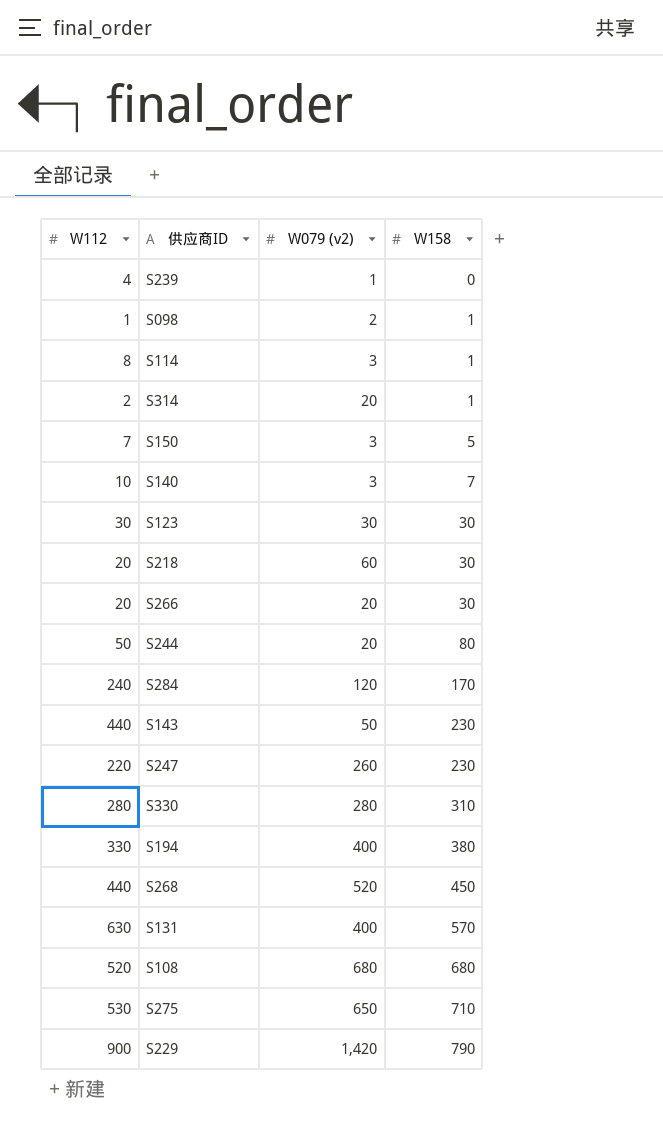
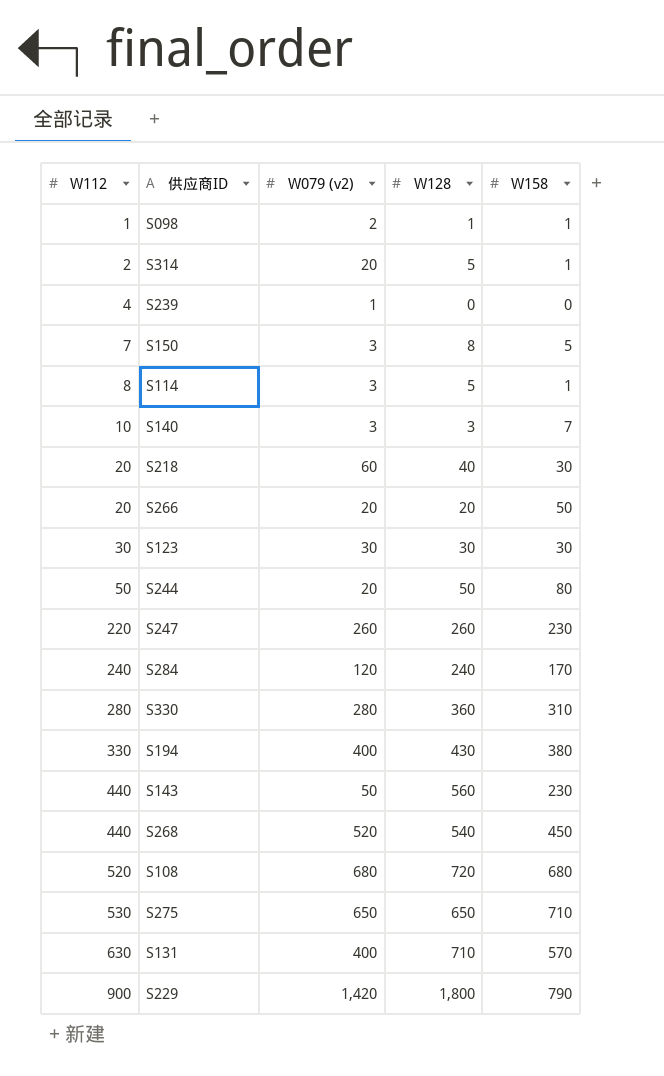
row order: W158 ascending -> W112 ascending
column W128 | position: none -> 4
S266 | W158: 30 -> 50

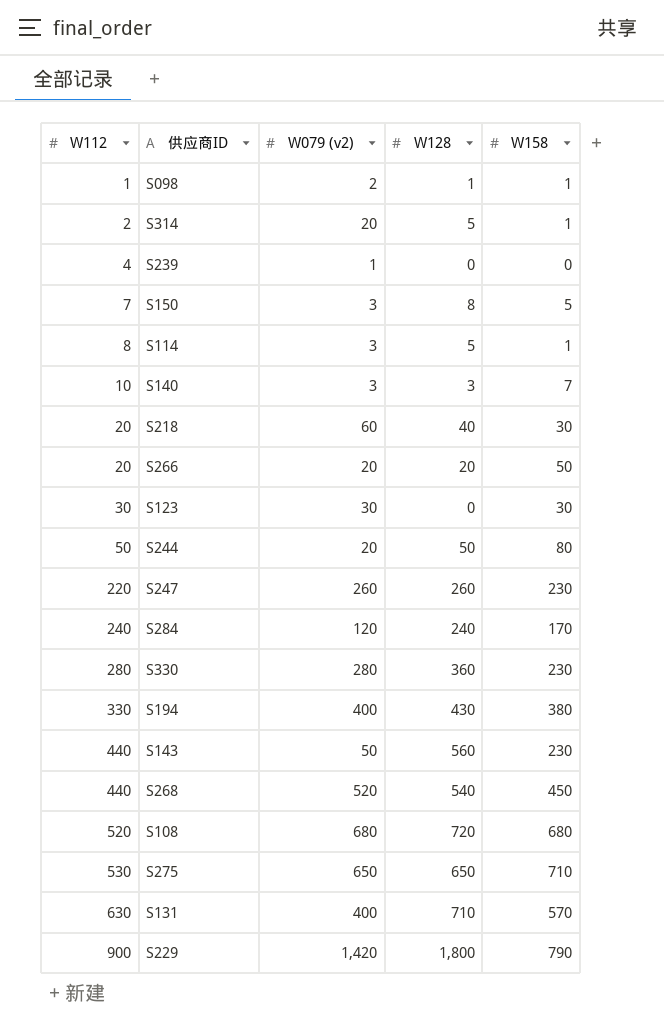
S123 | W128: 30 -> 0
S330 | W158: 310 -> 230

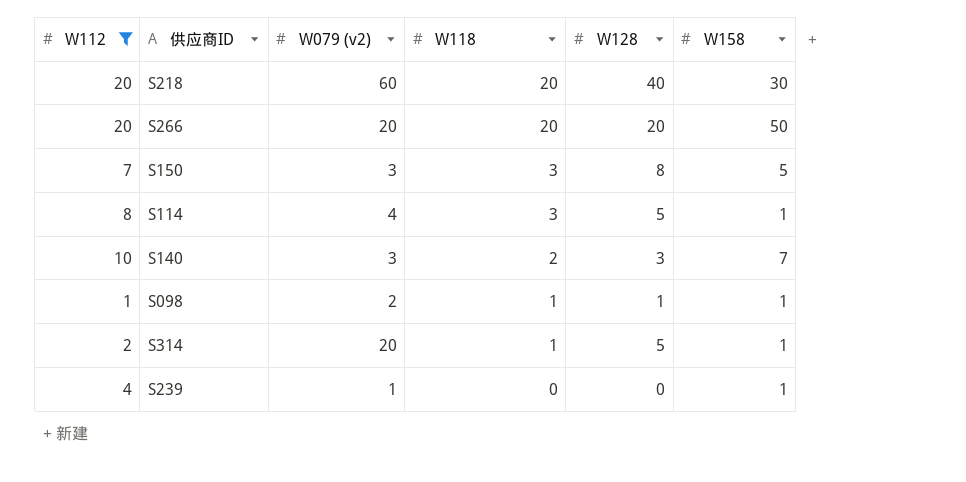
filter: none -> W112 <= 20
row order: W112 ascending -> W118 descending
column W118 | position: none -> 4
S114 | W079 (v2): 3 -> 4
S239 | W158: 0 -> 1

